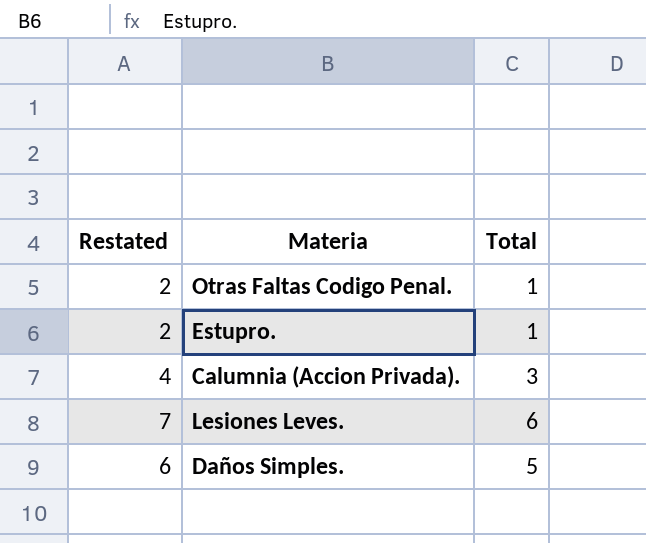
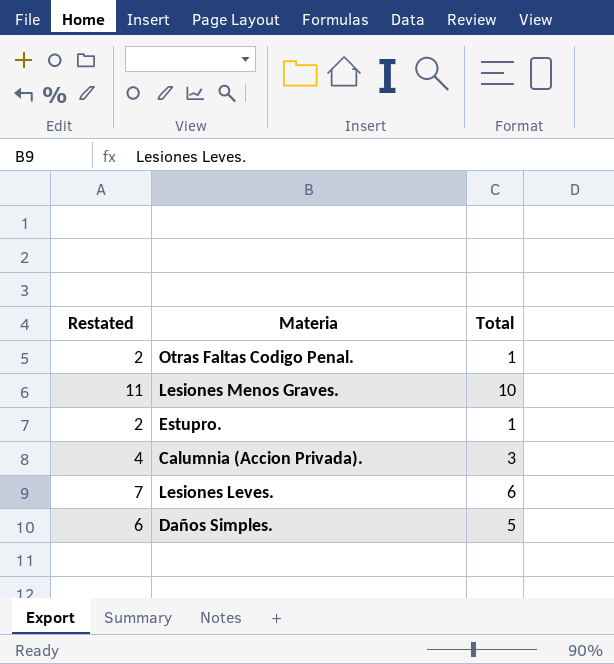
row Lesiones Menos Graves.: none -> 11 | 10

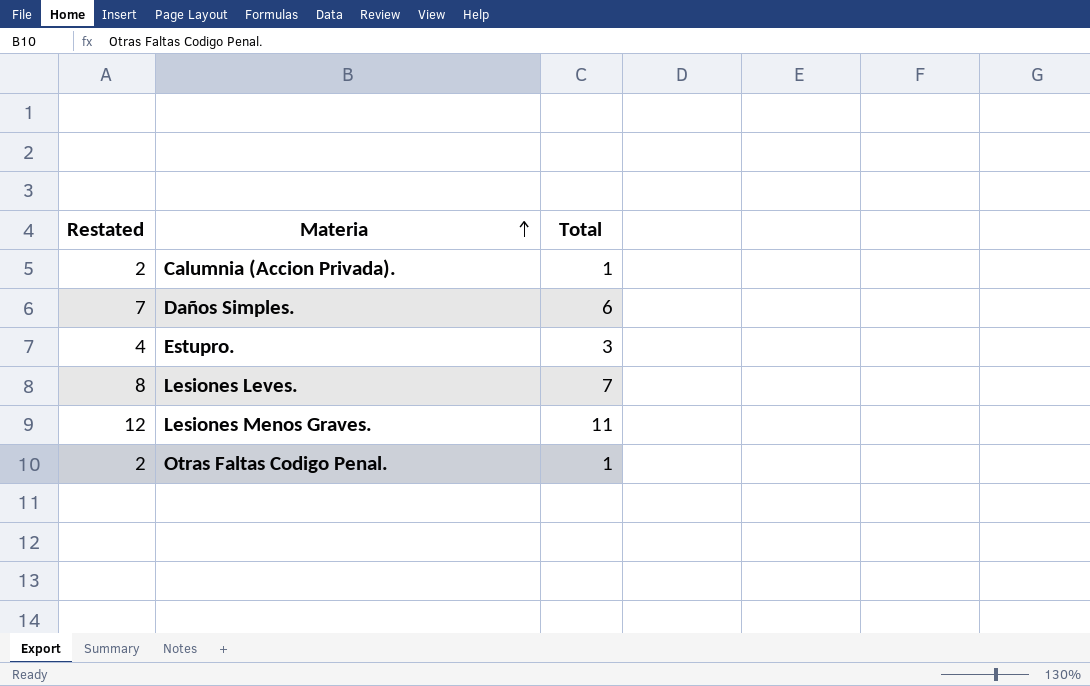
row order: none -> Materia ascending
Calumnia (Accion Privada). | Restated: 4 -> 2
Calumnia (Accion Privada). | Total: 3 -> 1
Daños Simples. | Restated: 6 -> 7
Daños Simples. | Total: 5 -> 6
Estupro. | Restated: 2 -> 4
Estupro. | Total: 1 -> 3
Lesiones Leves. | Restated: 7 -> 8
Lesiones Leves. | Total: 6 -> 7
Lesiones Menos Graves. | Restated: 11 -> 12
Lesiones Menos Graves. | Total: 10 -> 11

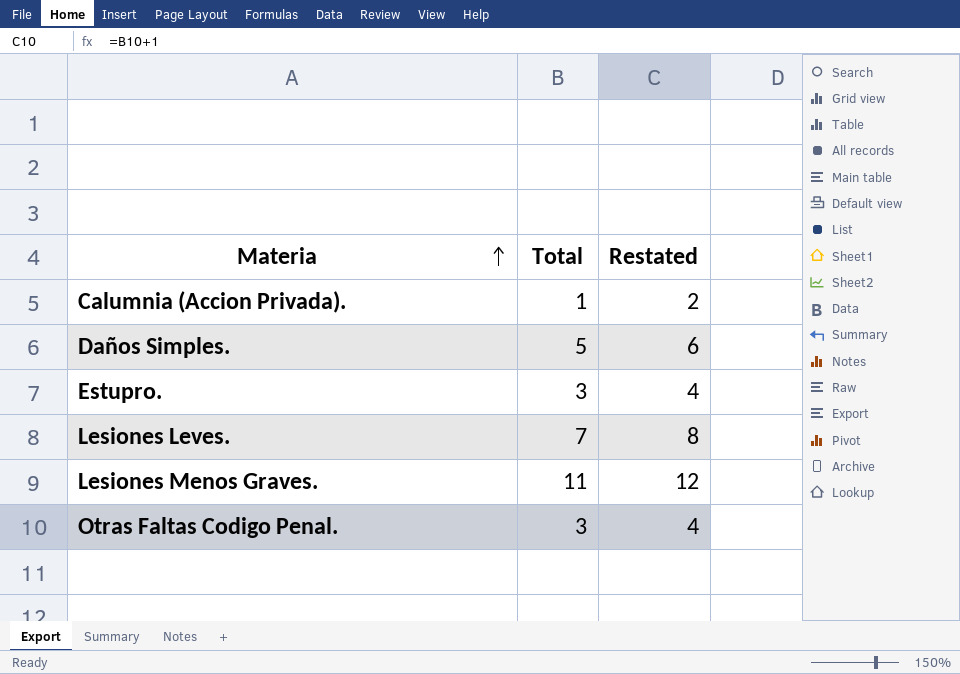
column Restated | position: 1 -> 3
Daños Simples. | Total: 6 -> 5
Daños Simples. | Restated: 7 -> 6
Otras Faltas Codigo Penal. | Total: 1 -> 3
Otras Faltas Codigo Penal. | Restated: 2 -> 4

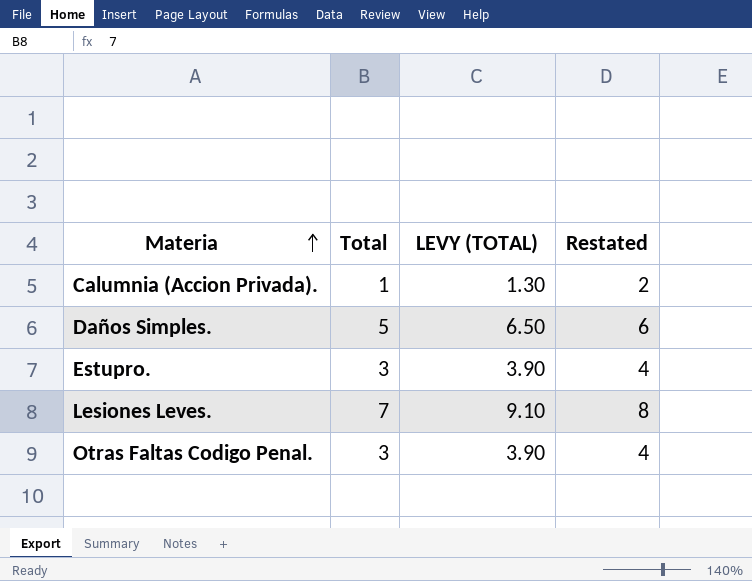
column LEVY (TOTAL) | formula: none -> [Total] * 1.3
row Lesiones Menos Graves.: 11 | 12 -> none

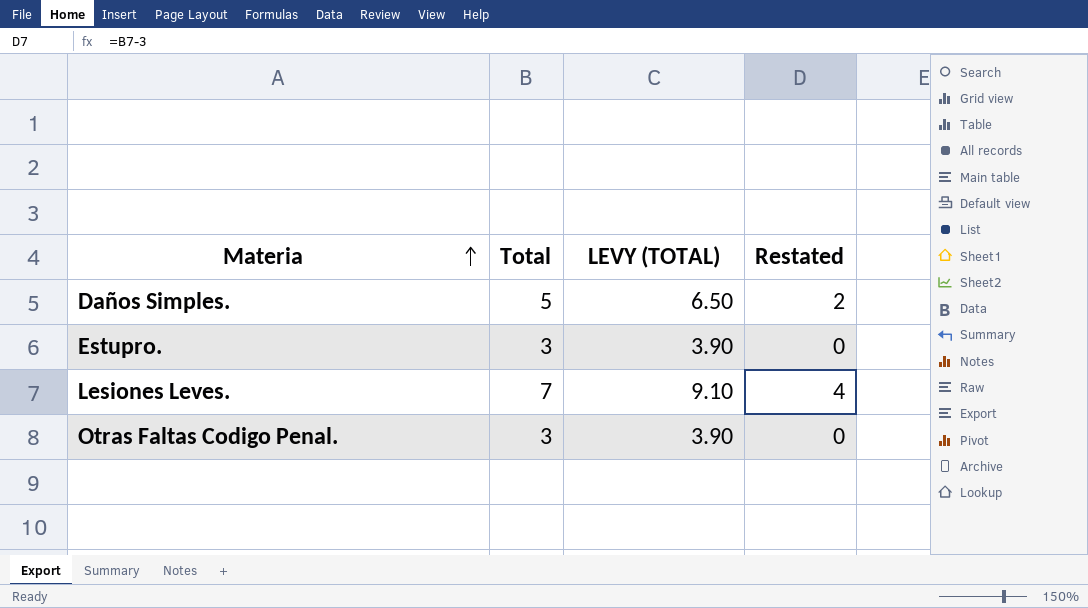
column Restated | formula: [Total] + 1 -> [Total] - 3
row Calumnia (Accion Privada).: 1 | 1.30 | 2 -> none

